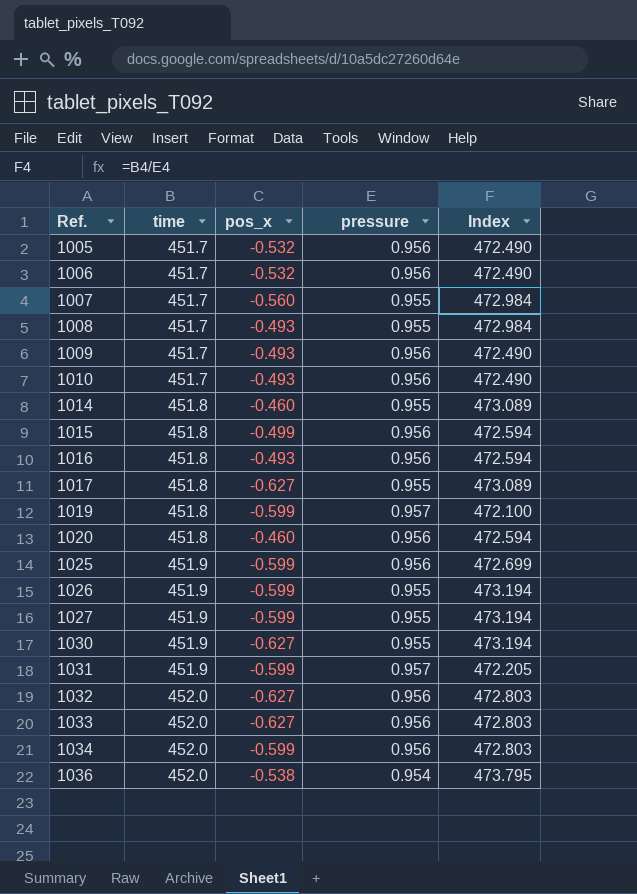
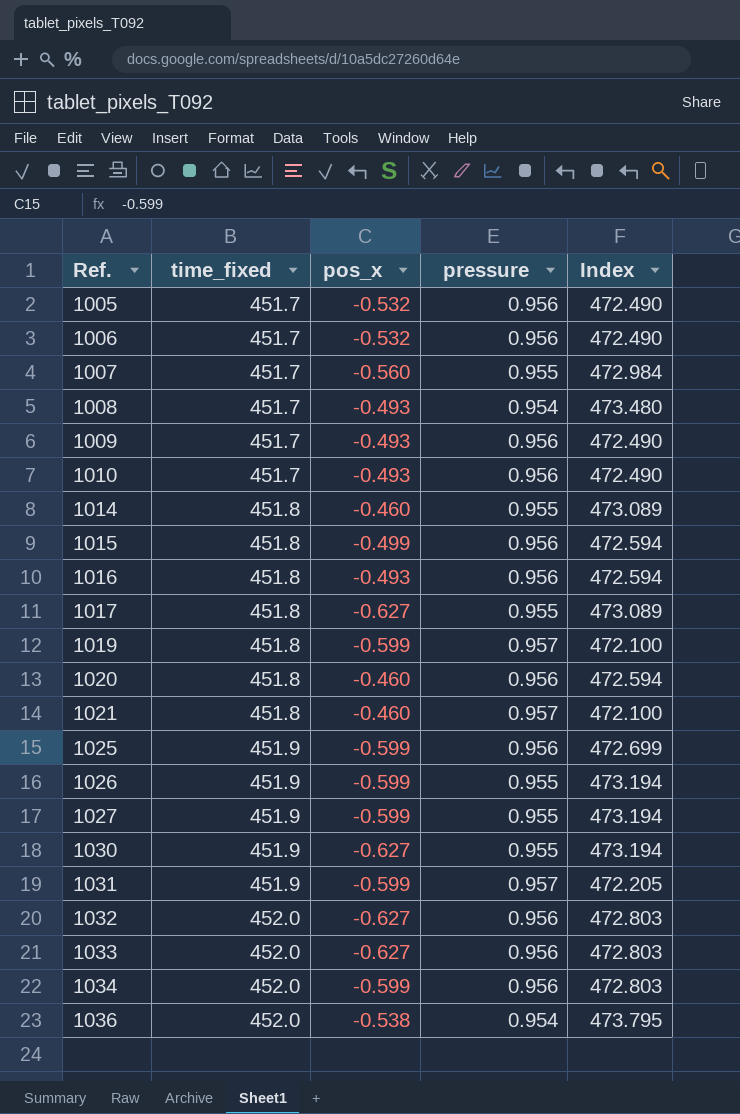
column name: time -> time_fixed
1008 | pressure: 0.955 -> 0.954
1008 | Index: 472.984 -> 473.480
row 1021: none -> 451.8 | -0.460 | 0.957 | 472.100

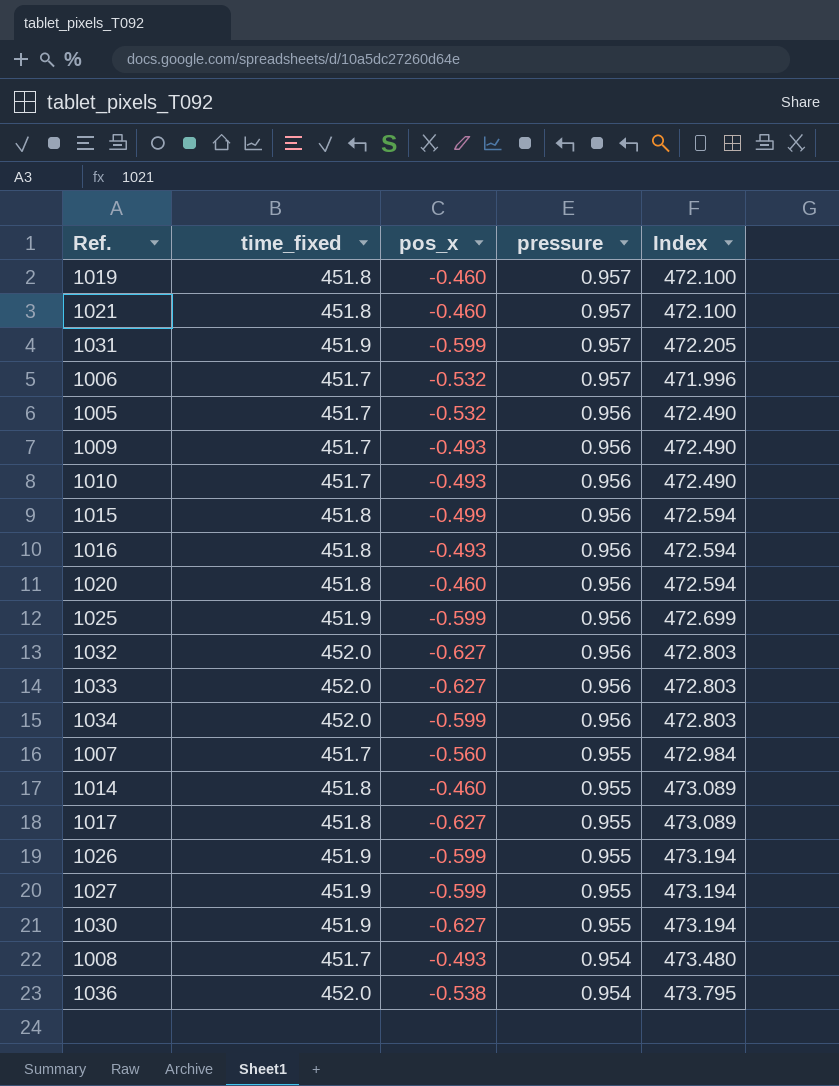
row order: Ref. ascending -> pressure descending
1019 | pos_x: -0.599 -> -0.460
1006 | pressure: 0.956 -> 0.957
1006 | Index: 472.490 -> 471.996

